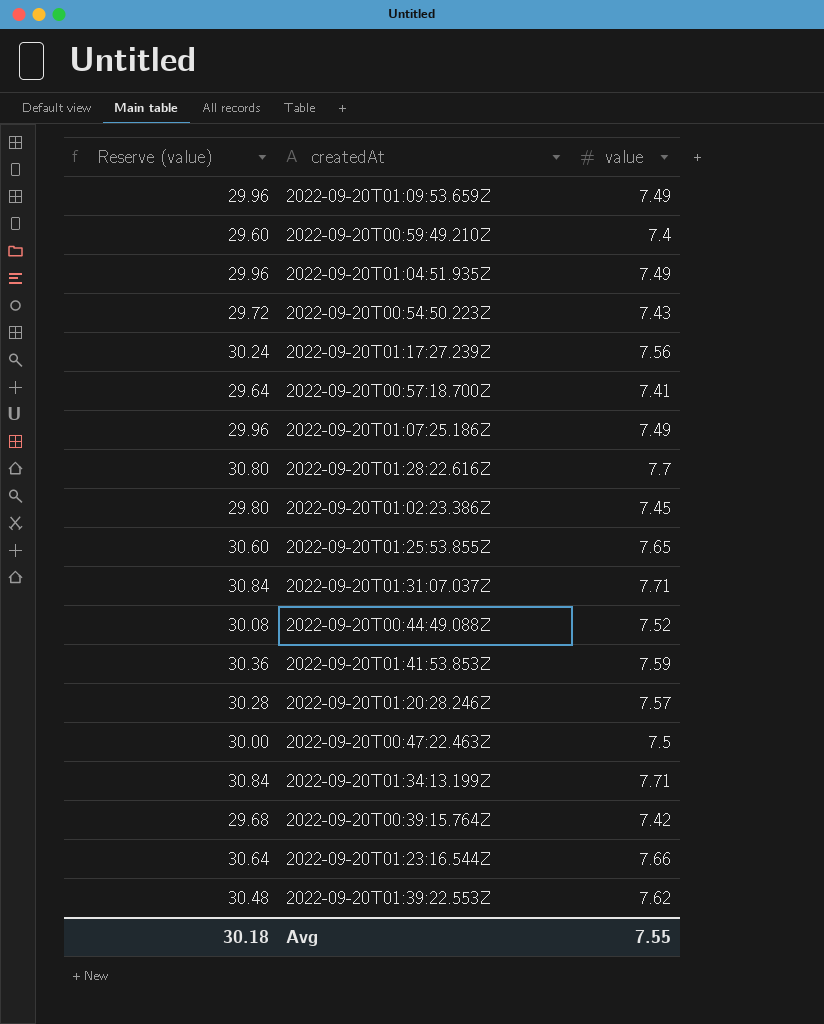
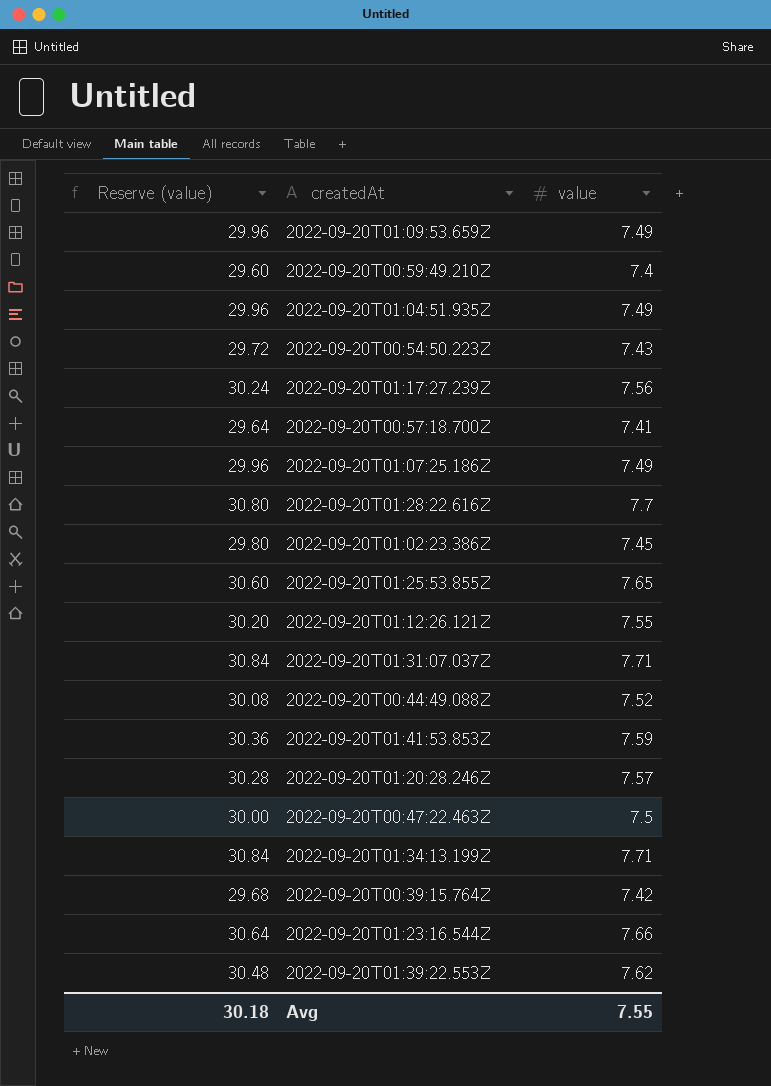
row 2022-09-20T01:12:26.121Z: none -> 30.20 | 7.55

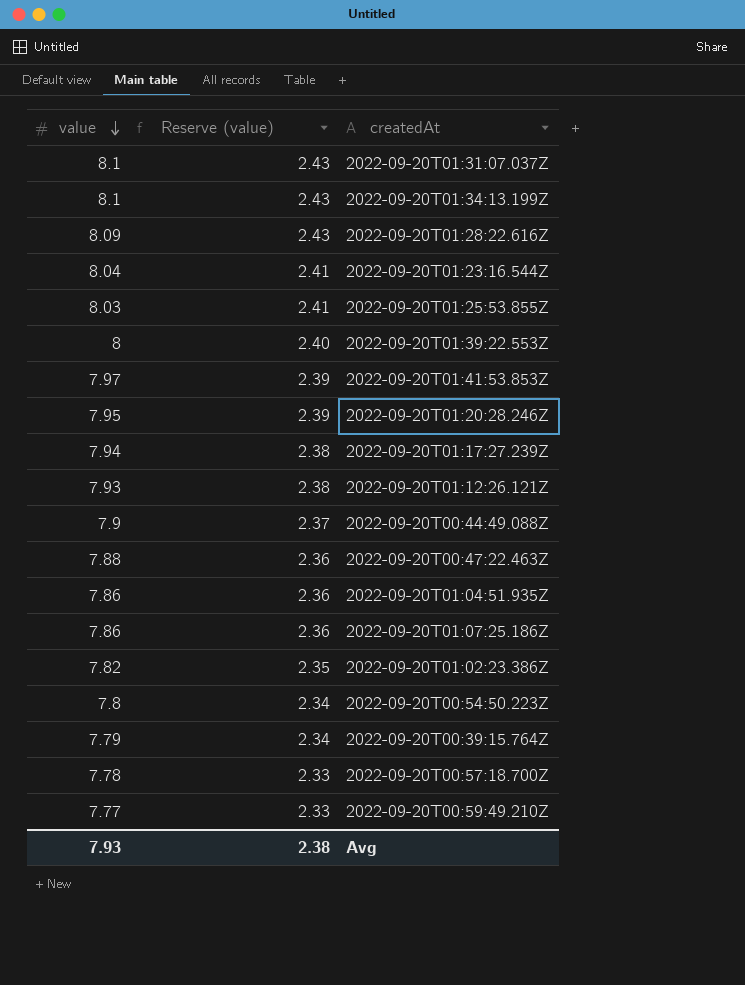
row order: none -> value descending
column value | position: 3 -> 1
column Reserve (value) | formula: [value] * 4 -> [value] * 0.3
row 2022-09-20T01:09:53.659Z: 29.96 | 7.49 -> none
2022-09-20T01:31:07.037Z | value: 7.71 -> 8.1
2022-09-20T01:34:13.199Z | value: 7.71 -> 8.1
2022-09-20T01:28:22.616Z | value: 7.7 -> 8.09
2022-09-20T01:23:16.544Z | value: 7.66 -> 8.04
2022-09-20T01:25:53.855Z | value: 7.65 -> 8.03
2022-09-20T01:39:22.553Z | value: 7.62 -> 8
2022-09-20T01:41:53.853Z | value: 7.59 -> 7.97
2022-09-20T01:20:28.246Z | value: 7.57 -> 7.95
2022-09-20T01:17:27.239Z | value: 7.56 -> 7.94
2022-09-20T01:12:26.121Z | value: 7.55 -> 7.93
2022-09-20T00:44:49.088Z | value: 7.52 -> 7.9
2022-09-20T00:47:22.463Z | value: 7.5 -> 7.88
2022-09-20T01:04:51.935Z | value: 7.49 -> 7.86
2022-09-20T01:07:25.186Z | value: 7.49 -> 7.86
2022-09-20T01:02:23.386Z | value: 7.45 -> 7.82
2022-09-20T00:54:50.223Z | value: 7.43 -> 7.8
2022-09-20T00:39:15.764Z | value: 7.42 -> 7.79
2022-09-20T00:57:18.700Z | value: 7.41 -> 7.78
2022-09-20T00:59:49.210Z | value: 7.4 -> 7.77
Avg | value: 7.55 -> 7.93
Avg | Reserve (value): 30.18 -> 2.38

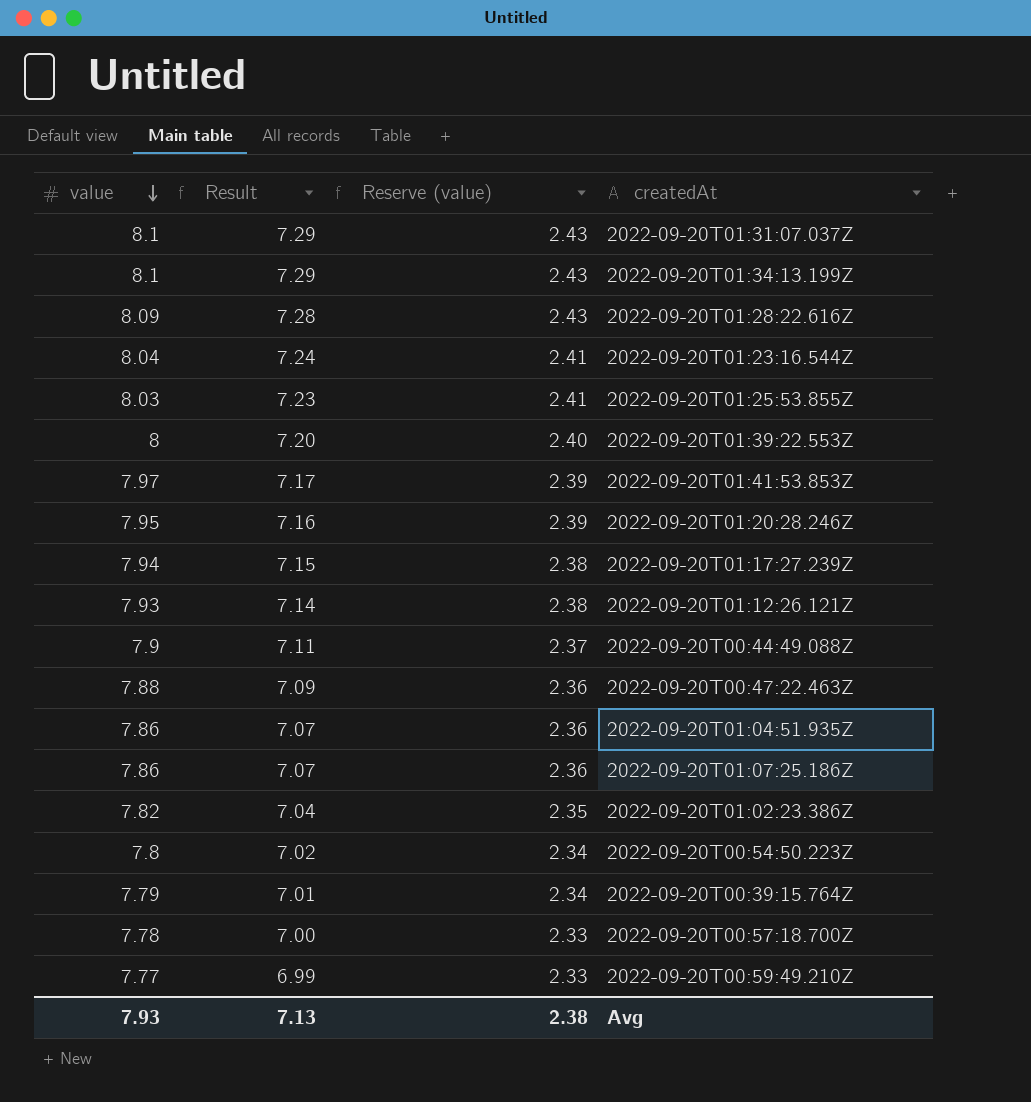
column Result | formula: none -> [value] * 0.9

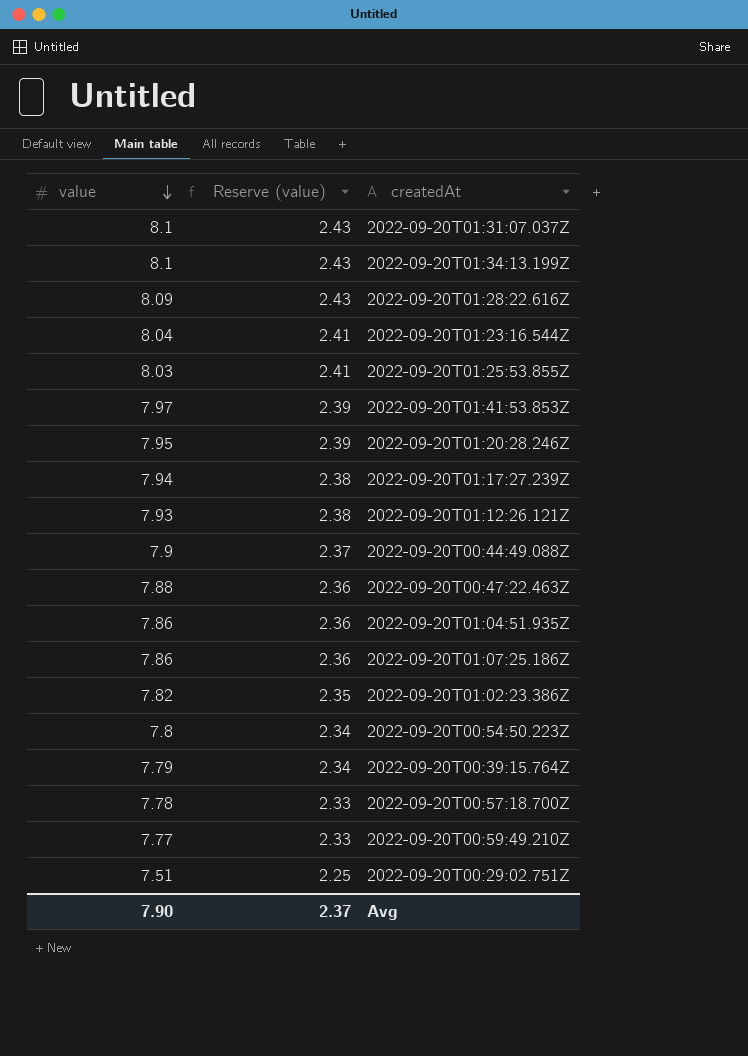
column Result | formula: [value] * 0.9 -> none
row 2022-09-20T01:39:22.553Z: 8 | 7.20 | 2.40 -> none
row 2022-09-20T00:29:02.751Z: none -> 7.51 | 2.25
Avg | value: 7.93 -> 7.90
Avg | Reserve (value): 2.38 -> 2.37

